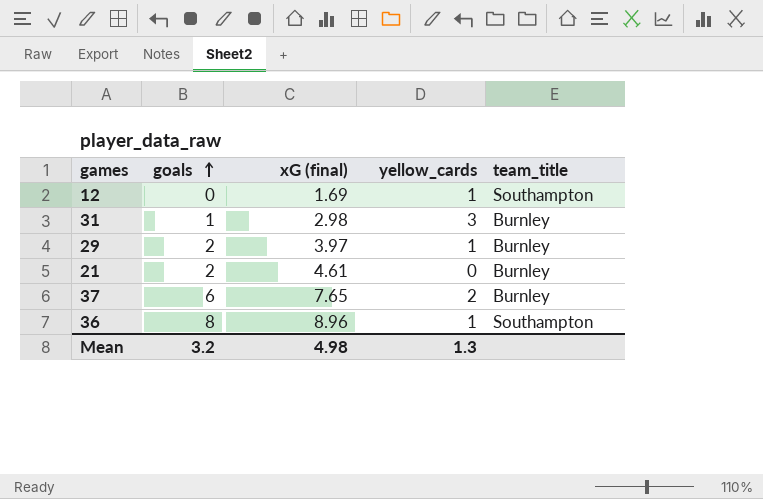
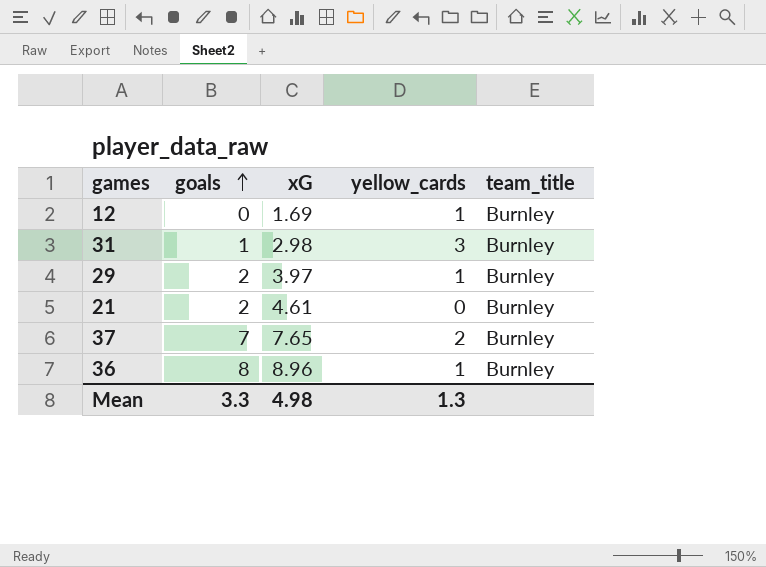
column name: xG (final) -> xG
12 | team_title: Southampton -> Burnley
37 | goals: 6 -> 7
36 | team_title: Southampton -> Burnley
Mean | goals: 3.2 -> 3.3

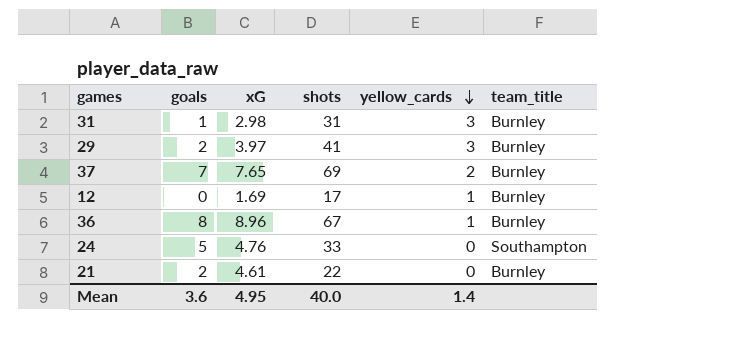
row order: goals ascending -> yellow_cards descending
column shots | position: none -> 4
29 | yellow_cards: 1 -> 3
row 24: none -> 5 | 4.76 | 33 | 0 | Southampton
Mean | goals: 3.3 -> 3.6
Mean | xG: 4.98 -> 4.95
Mean | yellow_cards: 1.3 -> 1.4

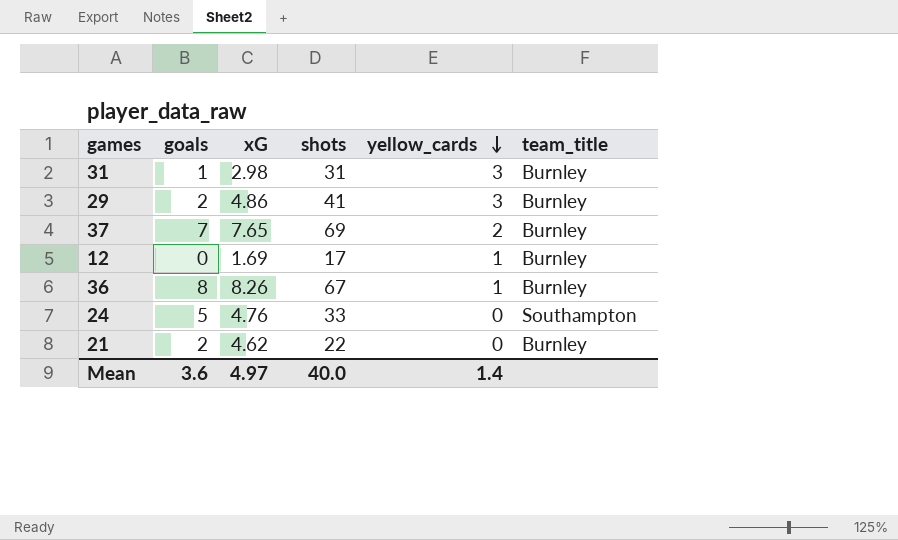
29 | xG: 3.97 -> 4.86
36 | xG: 8.96 -> 8.26
21 | xG: 4.61 -> 4.62
Mean | xG: 4.95 -> 4.97

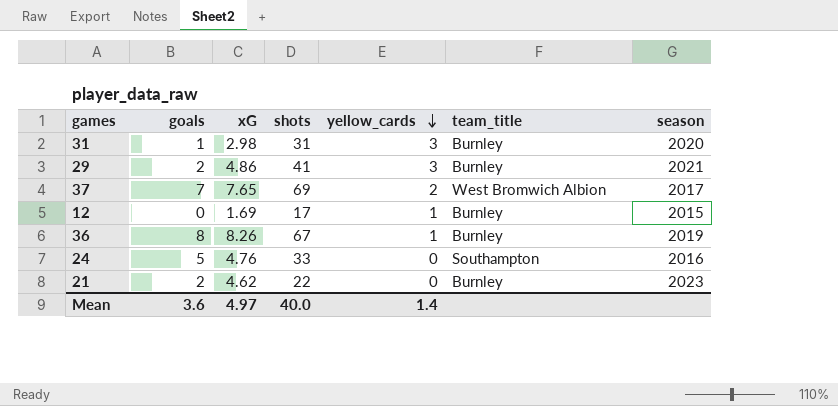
column season | position: none -> 7
37 | team_title: Burnley -> West Bromwich Albion

